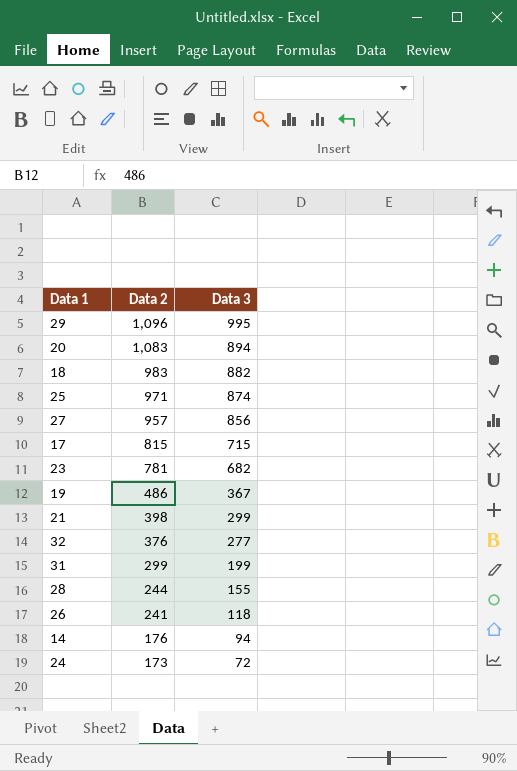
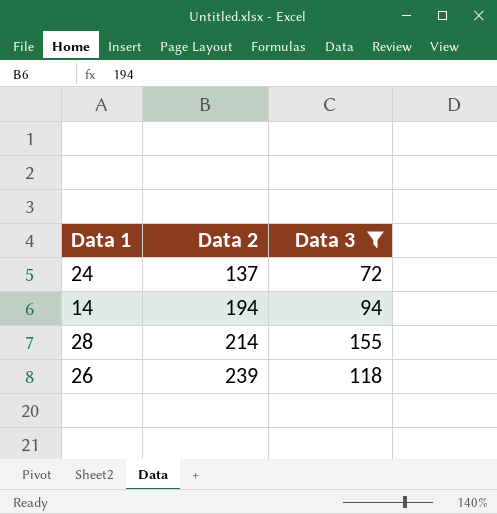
filter: none -> Data 3 <= 155
row order: Data 2 descending -> Data 2 ascending
24 | Data 2: 173 -> 137
14 | Data 2: 176 -> 194
28 | Data 2: 244 -> 214
26 | Data 2: 241 -> 239

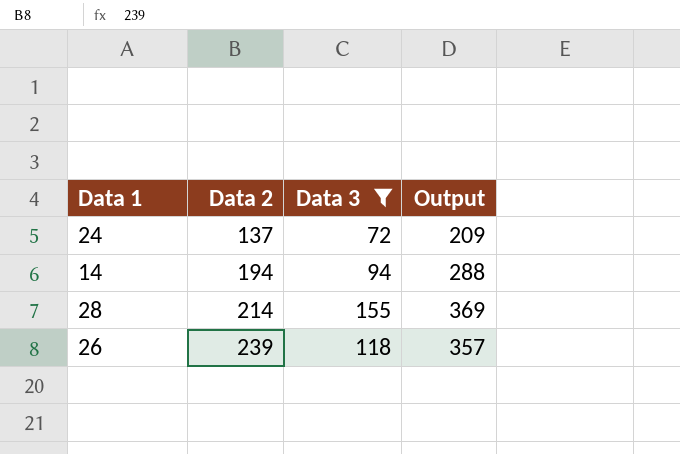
column Output | formula: none -> [Data 2] + [Data 3]

